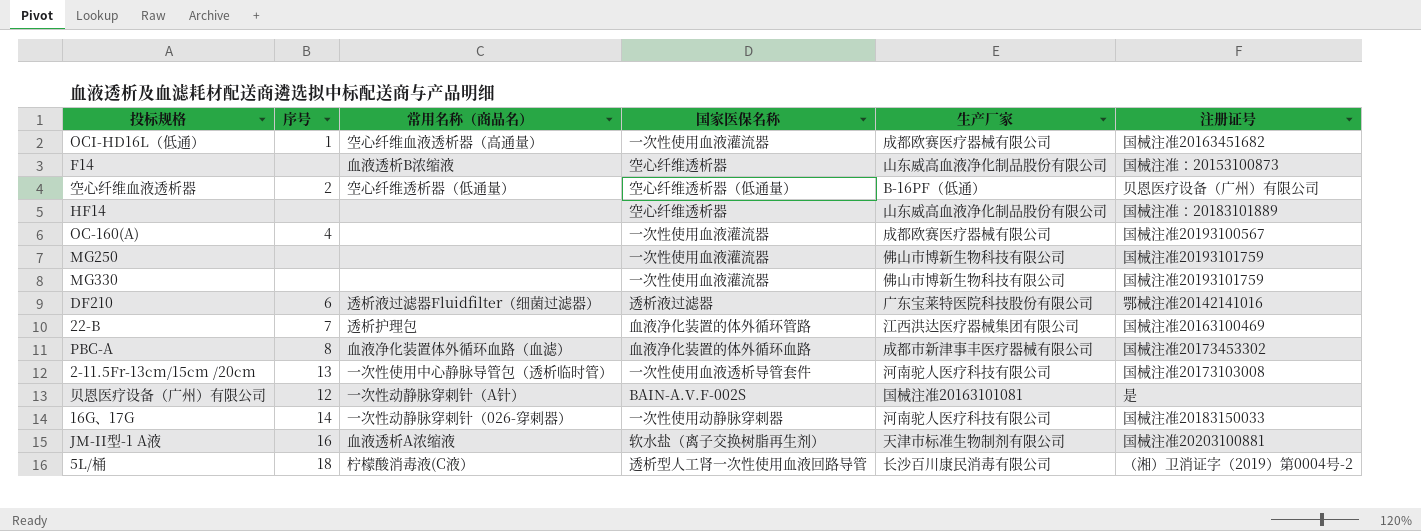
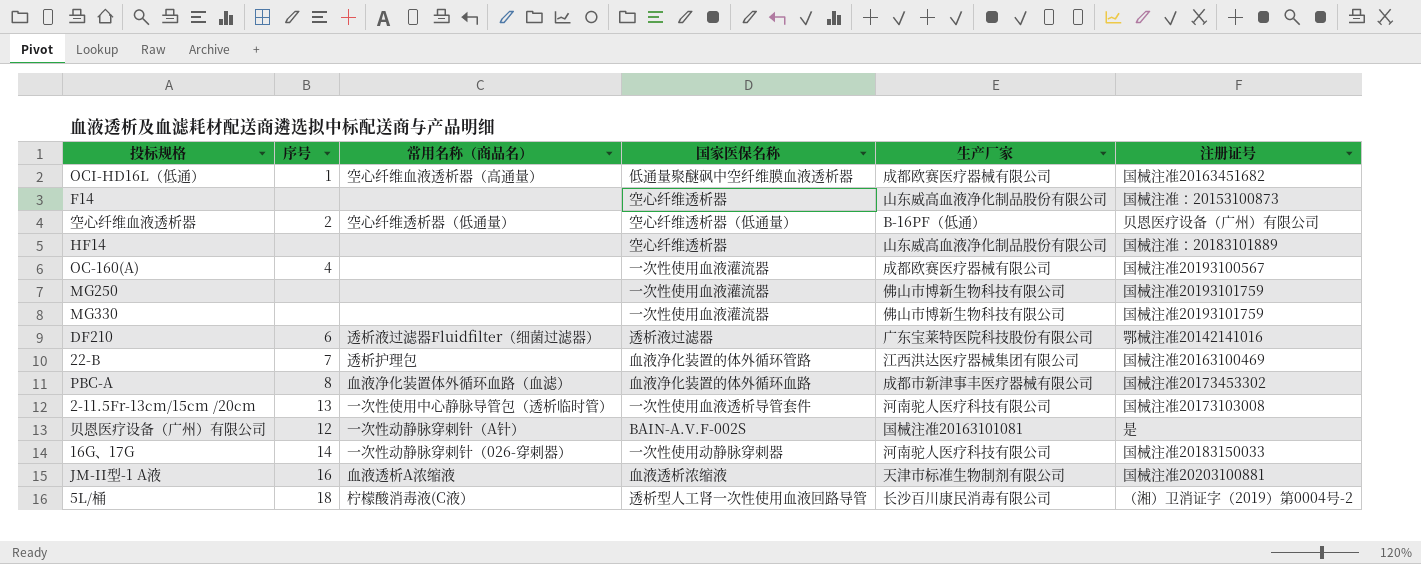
OCI-HD16L（低通） | 国家医保名称: 一次性使用血液灌流器 -> 低通量聚醚砜中空纤维膜血液透析器
F14 | 常用名称（商品名）: 血液透析B浓缩液 -> none
JM-II型-1 A液 | 国家医保名称: 软水盐（离子交换树脂再生剂） -> 血液透析浓缩液

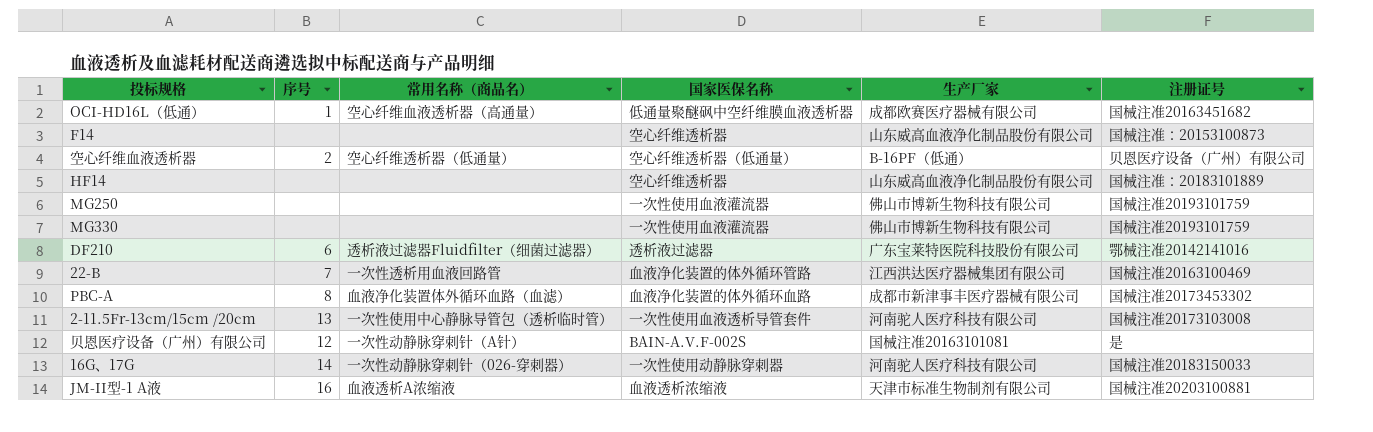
row OC-160(A): 4 | none | 一次性使用血液灌流器 | 成都欧赛医疗器械有限公司 | 国械注准20193100567 -> none
row 5L/桶: 18 | 柠檬酸消毒液(C液） | 透析型人工肾一次性使用血液回路导管 | 长沙百川康民消毒有限公司 | （湘）卫消证字（2019）第0004号-2 -> none
22-B | 常用名称（商品名）: 透析护理包 -> 一次性透析用血液回路管

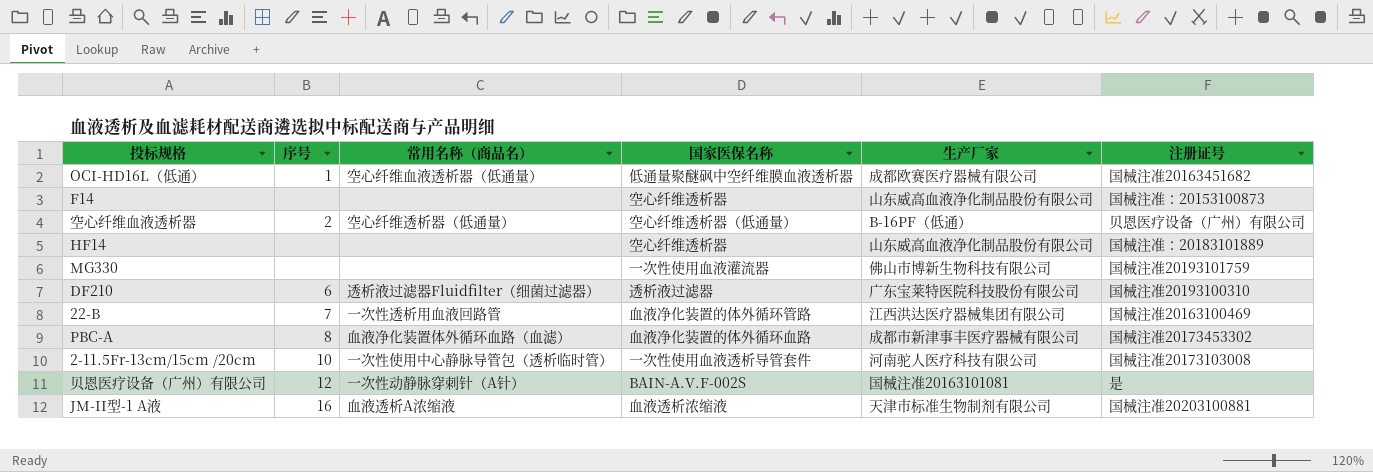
row MG250: none | none | 一次性使用血液灌流器 | 佛山市博新生物科技有限公司 | 国械注准20193101759 -> none
row 16G、17G: 14 | 一次性动静脉穿刺针（026-穿刺器） | 一次性使用动静脉穿刺器 | 河南驼人医疗科技有限公司 | 国械注准20183150033 -> none
OCI-HD16L（低通） | 常用名称（商品名）: 空心纤维血液透析器（高通量） -> 空心纤维血液透析器（低通量）
DF210 | 注册证号: 鄂械注准20142141016 -> 国械注准20193100310
2-11.5Fr-13cm/15cm /20cm | 序号: 13 -> 10

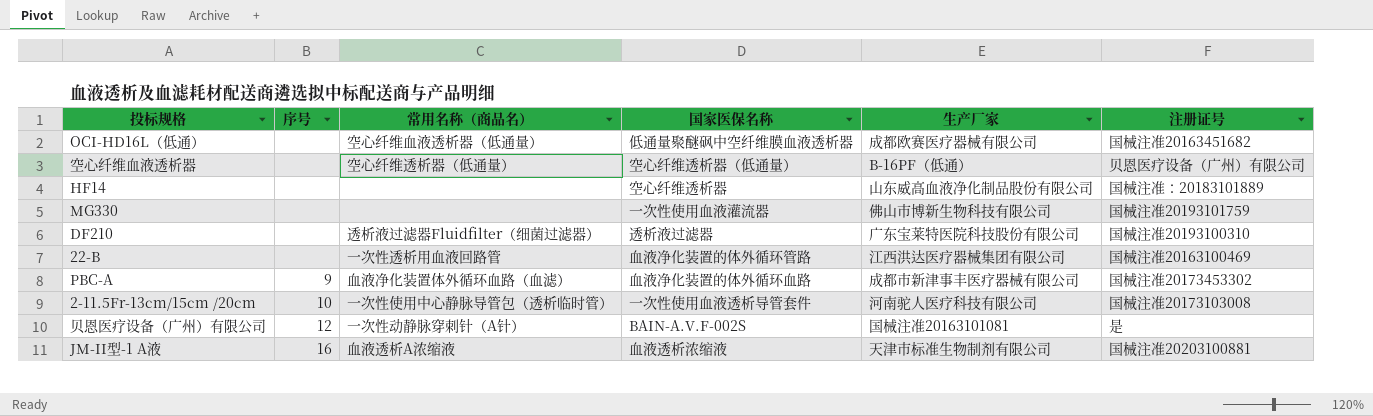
row F14: none | none | 空心纤维透析器 | 山东威高血液净化制品股份有限公司 | 国械注准：20153100873 -> none
OCI-HD16L（低通） | 序号: 1 -> none
空心纤维血液透析器 | 序号: 2 -> none
DF210 | 序号: 6 -> none
22-B | 序号: 7 -> none
PBC-A | 序号: 8 -> 9

